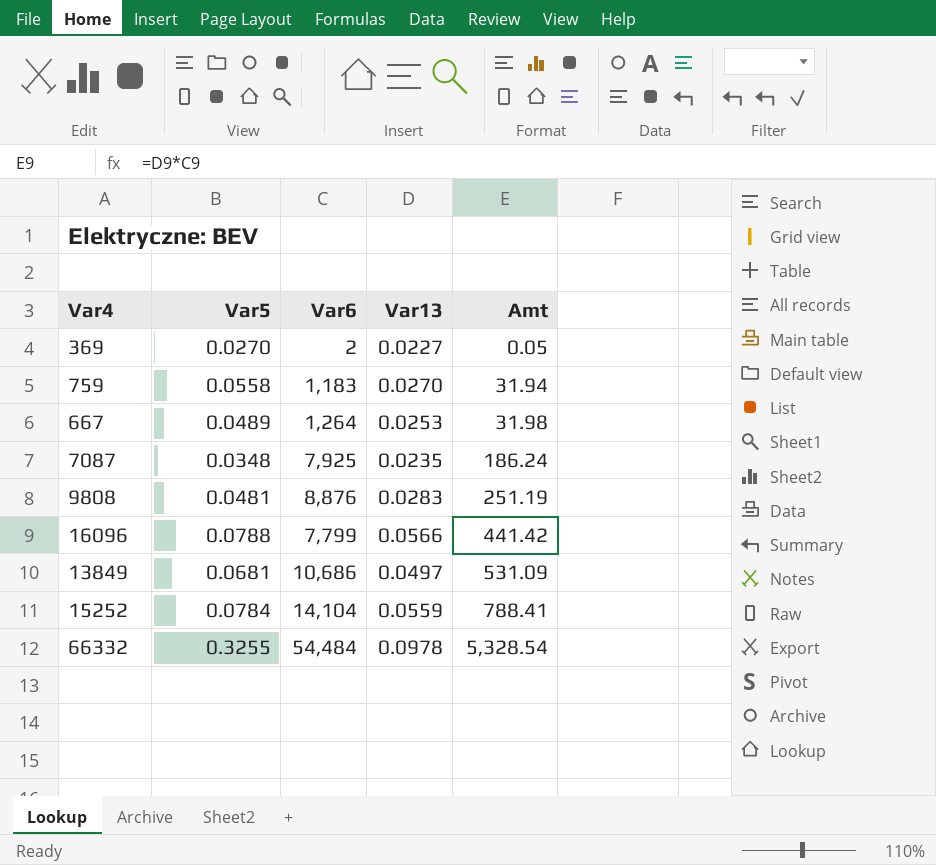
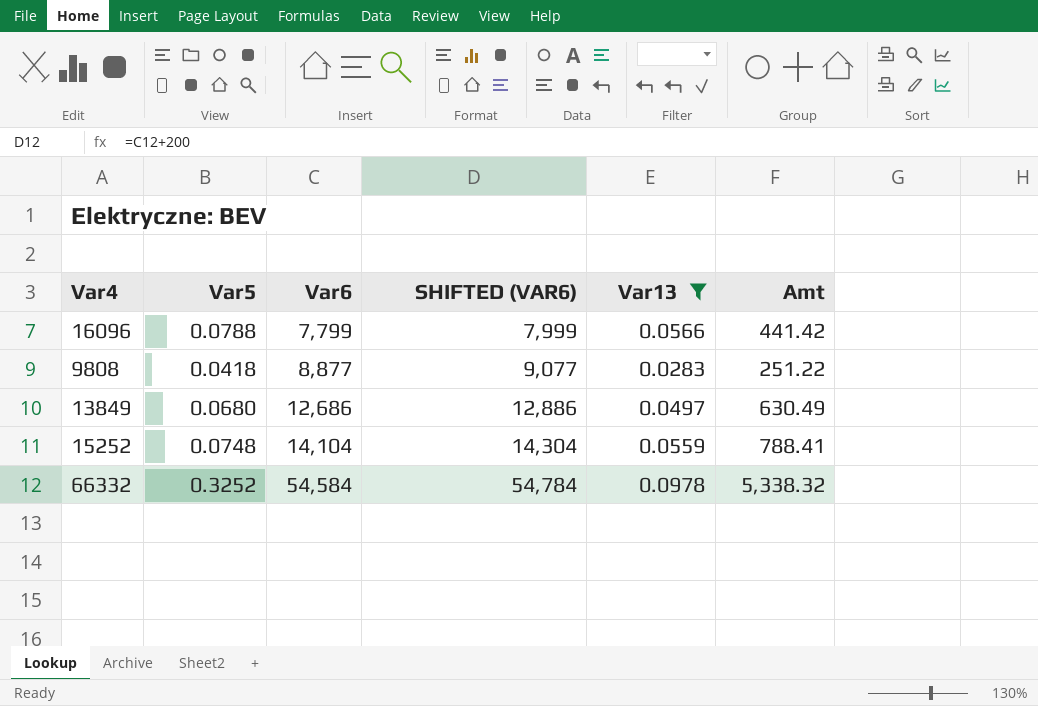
filter: none -> Var13 >= 0.0283
row order: Amt ascending -> Var6 ascending
column SHIFTED (VAR6) | formula: none -> [Var6] + 200
9808 | Var5: 0.0481 -> 0.0418
9808 | Var6: 8,876 -> 8,877
9808 | Amt: 251.19 -> 251.22
13849 | Var5: 0.0681 -> 0.0680
13849 | Var6: 10,686 -> 12,686
13849 | Amt: 531.09 -> 630.49
15252 | Var5: 0.0784 -> 0.0748
66332 | Var5: 0.3255 -> 0.3252
66332 | Var6: 54,484 -> 54,584
66332 | Amt: 5,328.54 -> 5,338.32

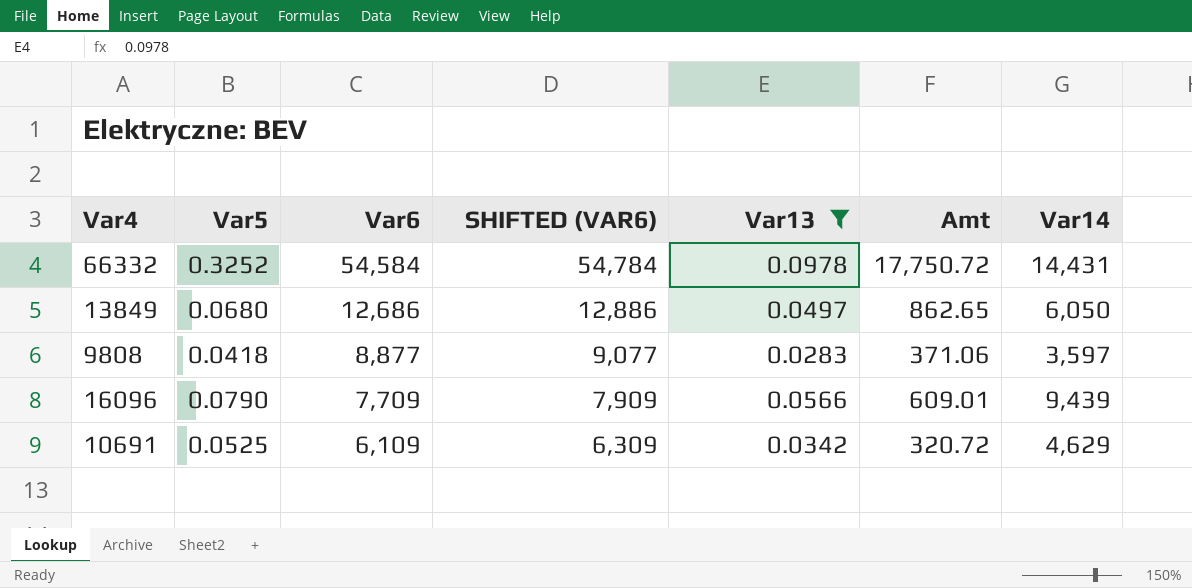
row order: Var6 ascending -> Var6 descending
column Amt | formula: [Var6] * [Var13] -> [Var5] * [Var6]
column Var14 | position: none -> 7
row 15252: 0.0748 | 14,104 | 14,304 | 0.0559 | 788.41 -> none
16096 | Var5: 0.0788 -> 0.0790
16096 | Var6: 7,799 -> 7,709
16096 | SHIFTED (VAR6): 7,999 -> 7,909
row 10691: none -> 0.0525 | 6,109 | 6,309 | 0.0342 | 320.72 | 4,629

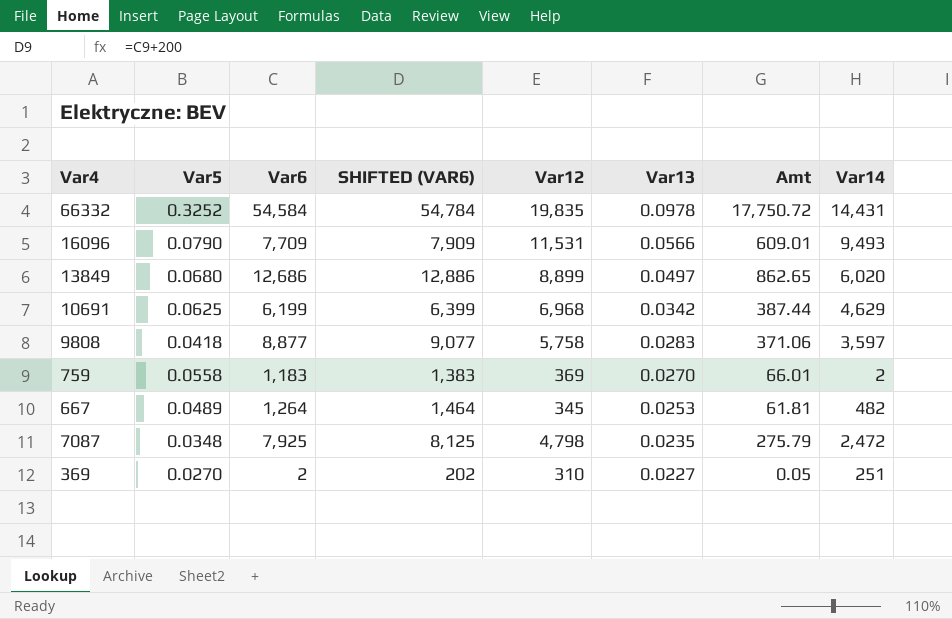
filter: Var13 >= 0.0283 -> none
row order: Var6 descending -> Var13 descending
column Var12 | position: none -> 5
16096 | Var14: 9,439 -> 9,493
13849 | Var14: 6,050 -> 6,020
10691 | Var5: 0.0525 -> 0.0625
10691 | Var6: 6,109 -> 6,199
10691 | SHIFTED (VAR6): 6,309 -> 6,399
10691 | Amt: 320.72 -> 387.44

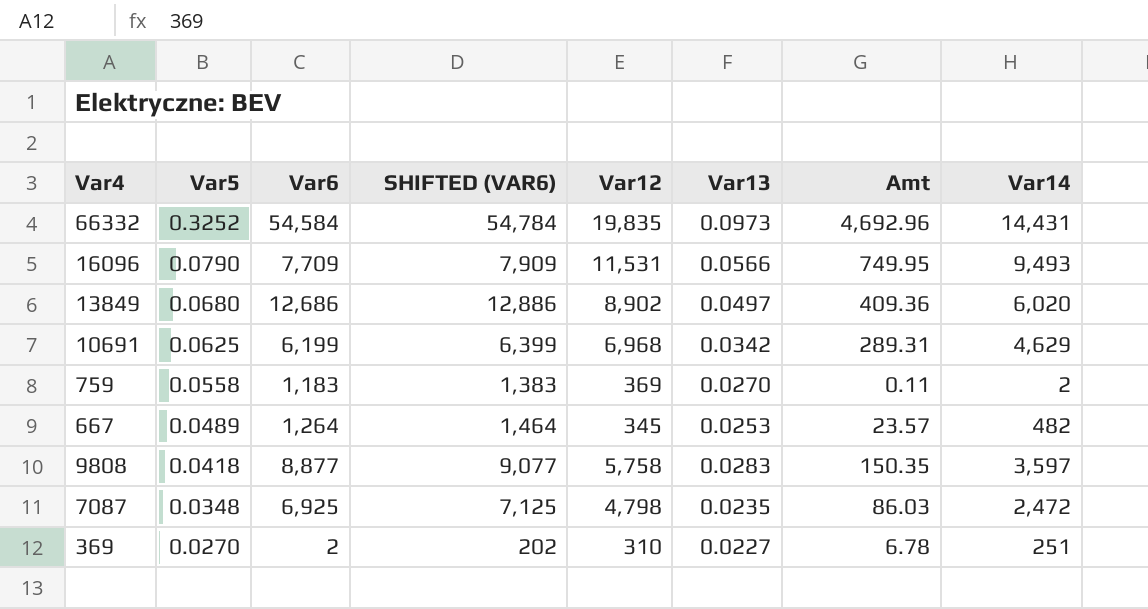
row order: Var13 descending -> Var5 descending
column Amt | formula: [Var5] * [Var6] -> [Var5] * [Var14]
66332 | Var13: 0.0978 -> 0.0973
13849 | Var12: 8,899 -> 8,902
7087 | Var6: 7,925 -> 6,925
7087 | SHIFTED (VAR6): 8,125 -> 7,125

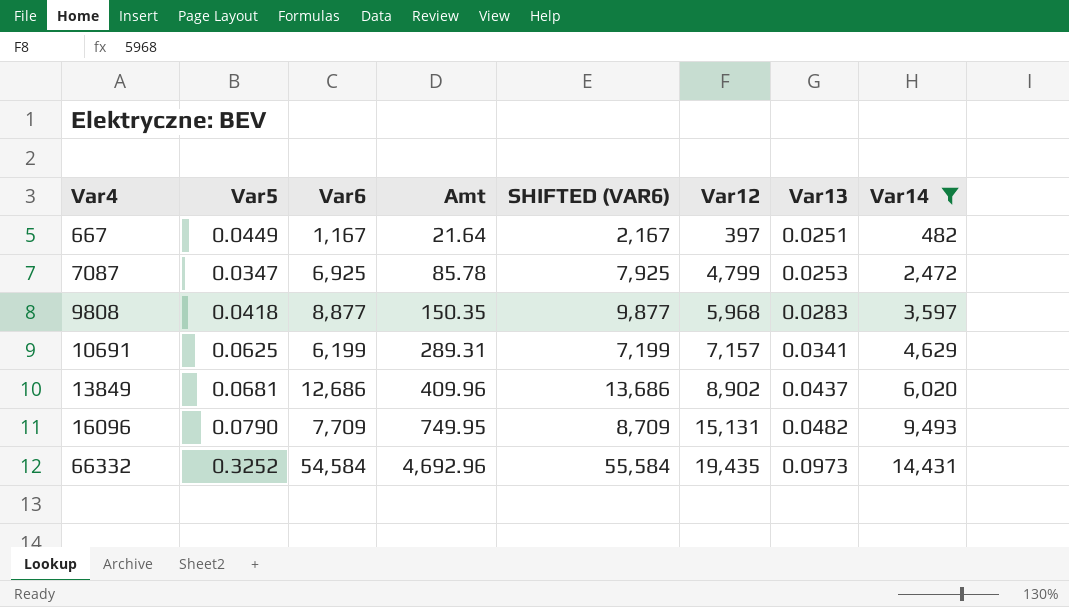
filter: none -> Var14 >= 482
row order: Var5 descending -> Var4 ascending
column Amt | position: 7 -> 4
column SHIFTED (VAR6) | formula: [Var6] + 200 -> [Var6] + 1000
667 | Var5: 0.0489 -> 0.0449
667 | Var6: 1,264 -> 1,167
667 | Amt: 23.57 -> 21.64
667 | Var12: 345 -> 397
667 | Var13: 0.0253 -> 0.0251
7087 | Var5: 0.0348 -> 0.0347
7087 | Amt: 86.03 -> 85.78
7087 | Var12: 4,798 -> 4,799
7087 | Var13: 0.0235 -> 0.0253
9808 | Var12: 5,758 -> 5,968
10691 | Var12: 6,968 -> 7,157
10691 | Var13: 0.0342 -> 0.0341
13849 | Var5: 0.0680 -> 0.0681
13849 | Amt: 409.36 -> 409.96
13849 | Var13: 0.0497 -> 0.0437
16096 | Var12: 11,531 -> 15,131
16096 | Var13: 0.0566 -> 0.0482
66332 | Var12: 19,835 -> 19,435

